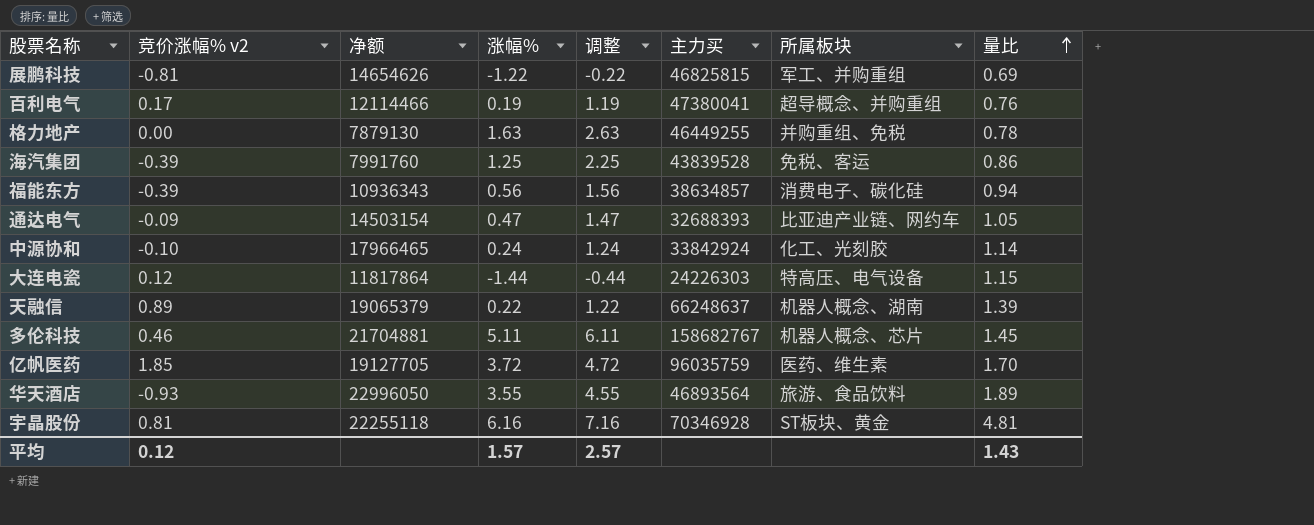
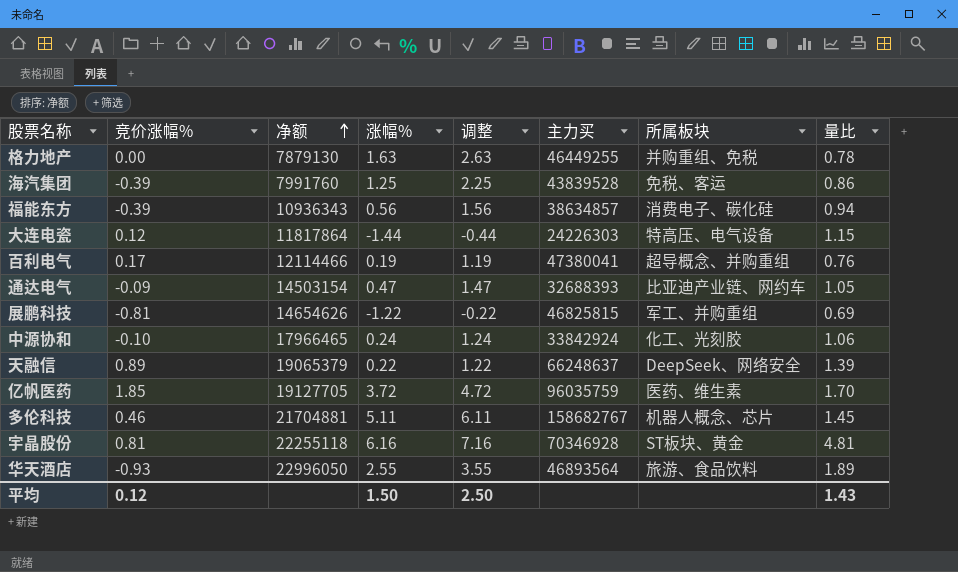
row order: 量比 ascending -> 净额 ascending
column name: 竞价涨幅% v2 -> 竞价涨幅%
中源协和 | 量比: 1.14 -> 1.06
天融信 | 所属板块: 机器人概念、湖南 -> DeepSeek、网络安全
华天酒店 | 涨幅%: 3.55 -> 2.55
华天酒店 | 调整: 4.55 -> 3.55
平均 | 涨幅%: 1.57 -> 1.50
平均 | 调整: 2.57 -> 2.50

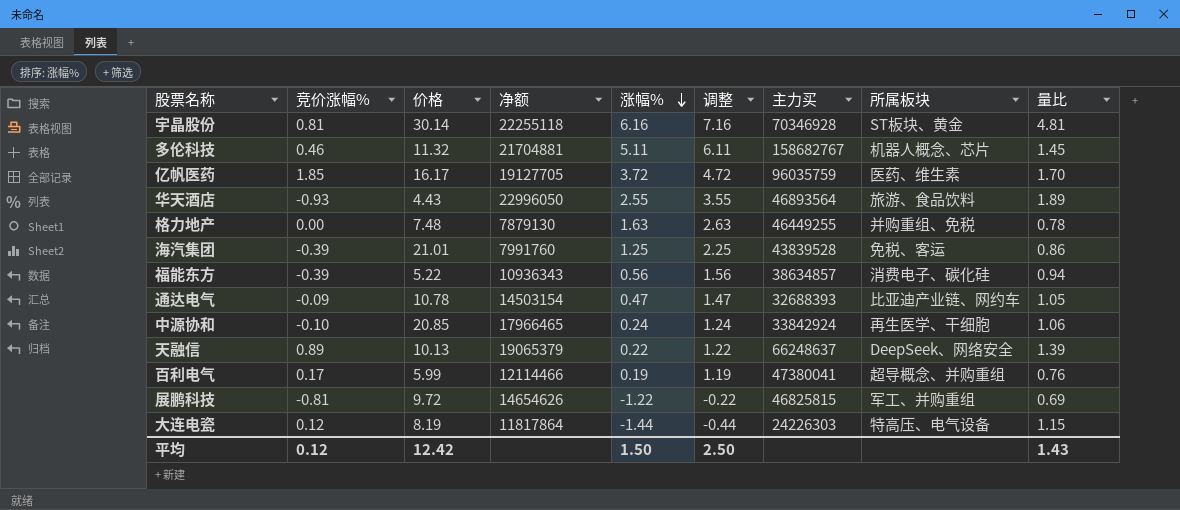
row order: 净额 ascending -> 涨幅% descending
column 价格 | position: none -> 3
中源协和 | 所属板块: 化工、光刻胶 -> 再生医学、干细胞

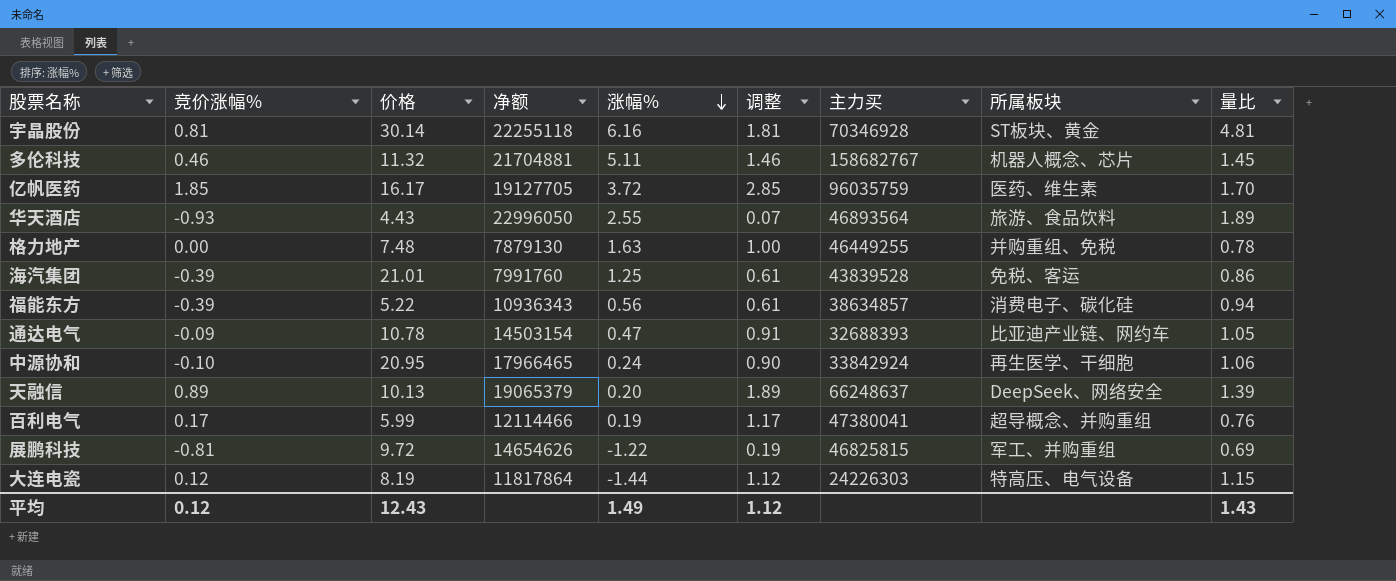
column 调整 | formula: [涨幅%] + 1 -> [竞价涨幅%] + 1
中源协和 | 价格: 20.85 -> 20.95
天融信 | 涨幅%: 0.22 -> 0.20
平均 | 价格: 12.42 -> 12.43
平均 | 涨幅%: 1.50 -> 1.49
平均 | 调整: 2.50 -> 1.12

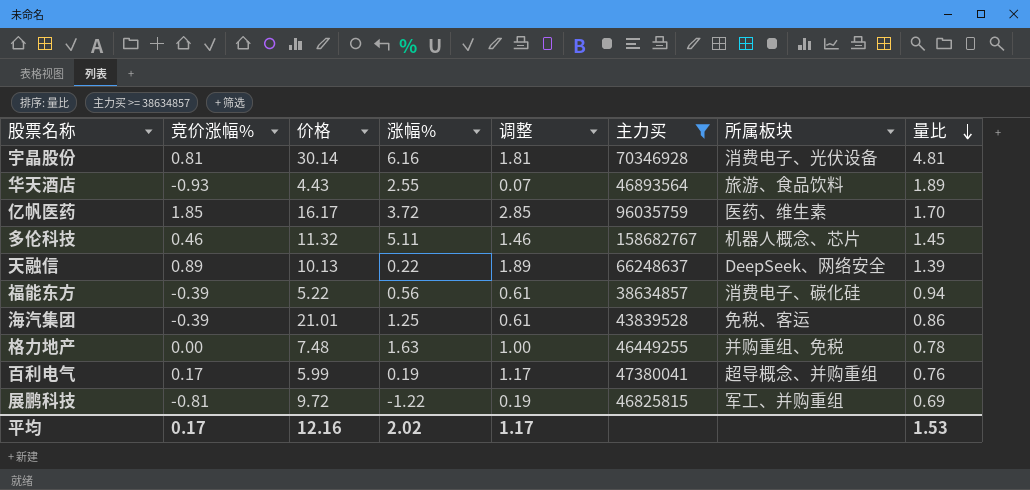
filter: none -> 主力买 >= 38634857
row order: 涨幅% descending -> 量比 descending
column 净额 | position: 4 -> none
宇晶股份 | 所属板块: ST板块、黄金 -> 消费电子、光伏设备
天融信 | 涨幅%: 0.20 -> 0.22
平均 | 竞价涨幅%: 0.12 -> 0.17
平均 | 价格: 12.43 -> 12.16
平均 | 涨幅%: 1.49 -> 2.02
平均 | 调整: 1.12 -> 1.17
平均 | 量比: 1.43 -> 1.53

